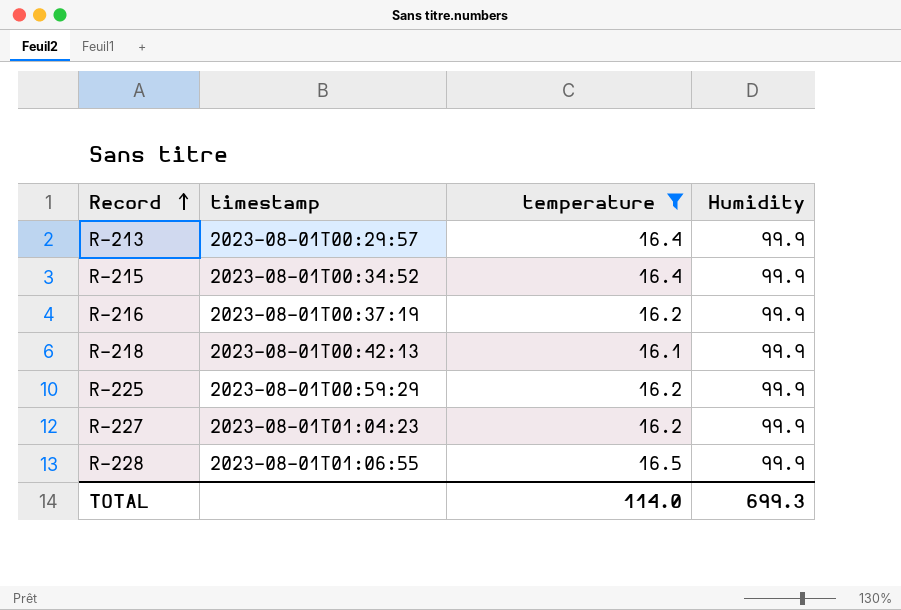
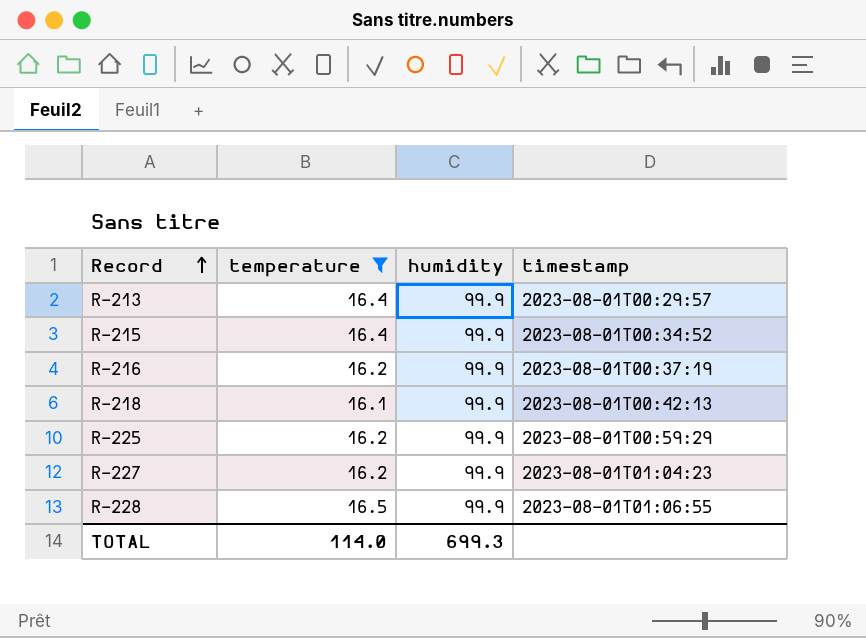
column name: Humidity -> humidity
column timestamp | position: 2 -> 4

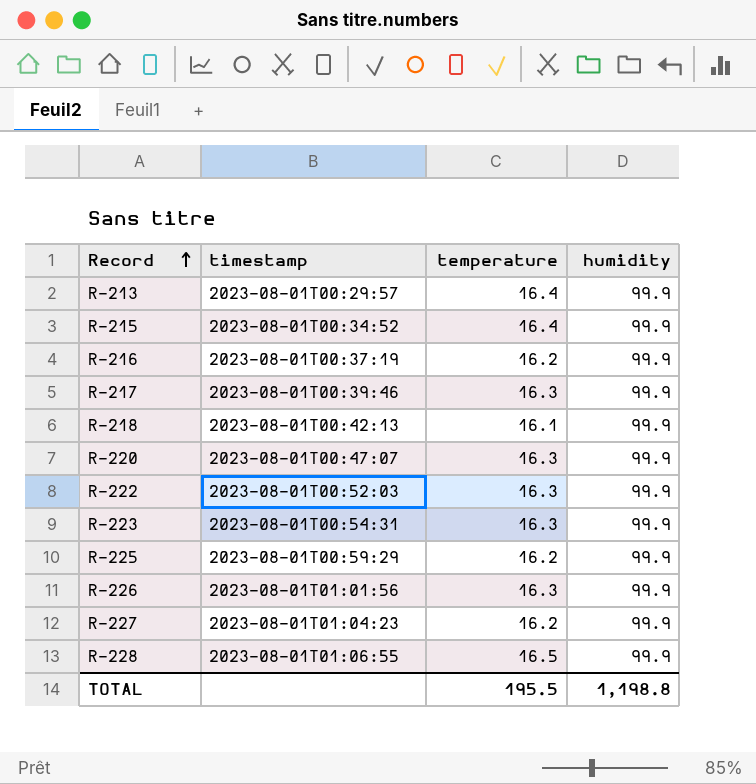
filter: temperature != 16.3 -> none
column timestamp | position: 4 -> 2
TOTAL | temperature: 114.0 -> 195.5
TOTAL | humidity: 699.3 -> 1,198.8

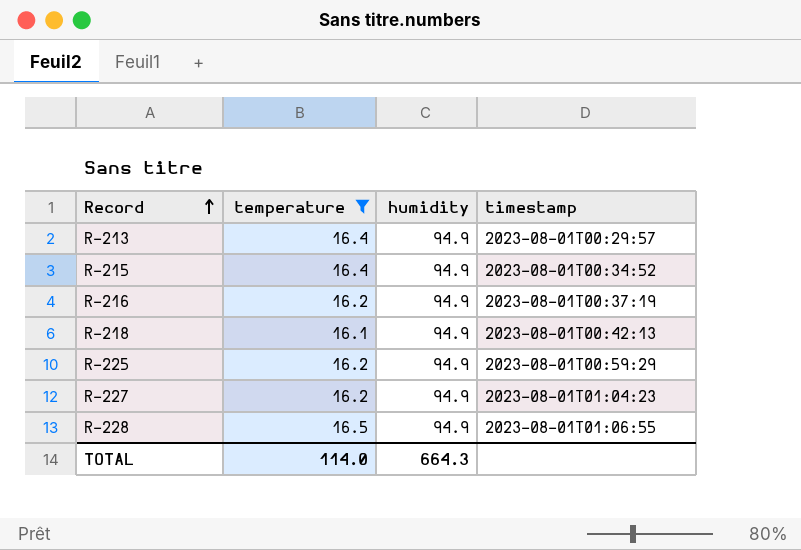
filter: none -> temperature != 16.3
column timestamp | position: 2 -> 4
R-213 | humidity: 99.9 -> 94.9
R-215 | humidity: 99.9 -> 94.9
R-216 | humidity: 99.9 -> 94.9
R-218 | humidity: 99.9 -> 94.9
R-225 | humidity: 99.9 -> 94.9
R-227 | humidity: 99.9 -> 94.9
R-228 | humidity: 99.9 -> 94.9
TOTAL | temperature: 195.5 -> 114.0
TOTAL | humidity: 1,198.8 -> 664.3

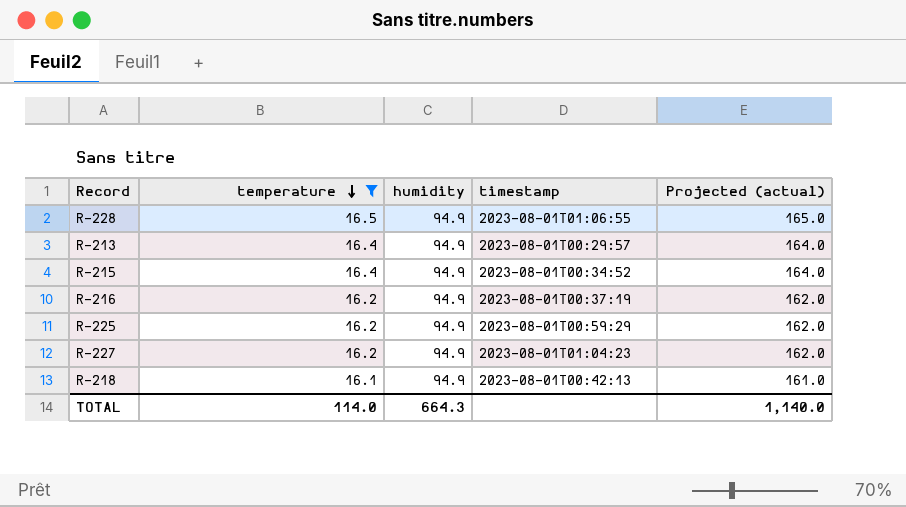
row order: Record ascending -> temperature descending
column Projected (actual) | formula: none -> [temperature] * 10

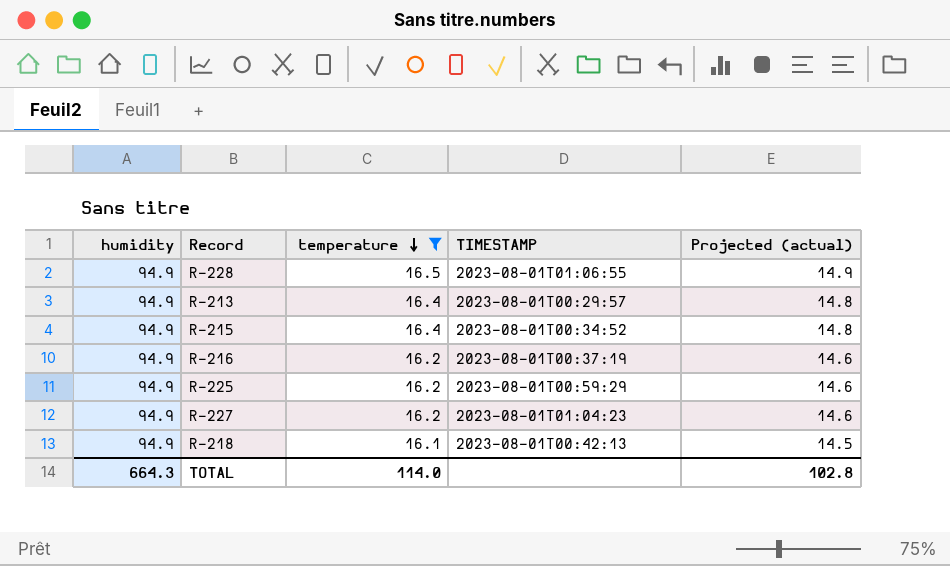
column humidity | position: 3 -> 1
column name: timestamp -> TIMESTAMP
column Projected (actual) | formula: [temperature] * 10 -> [temperature] * 0.9
TOTAL | Projected (actual): 1,140.0 -> 102.8

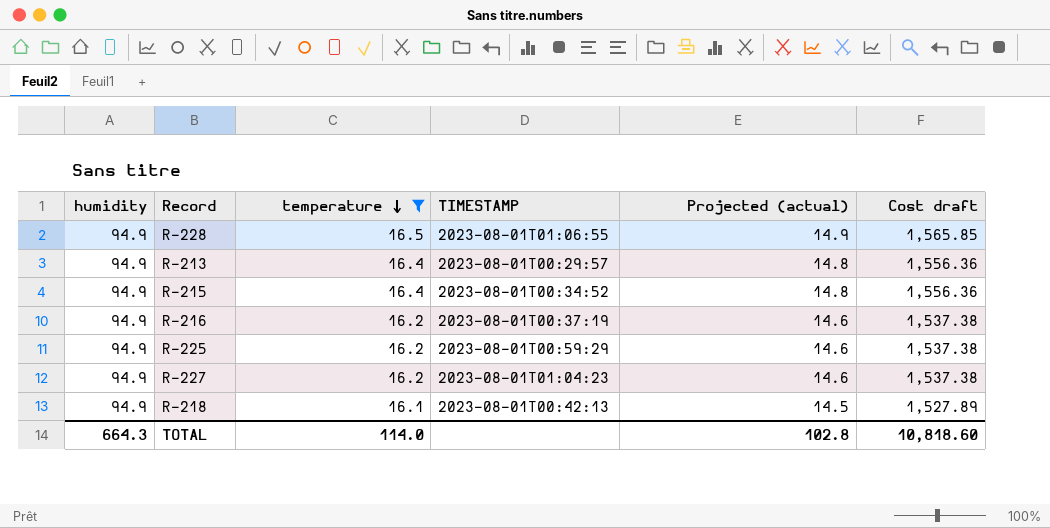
column Cost draft | formula: none -> [humidity] * [temperature]

